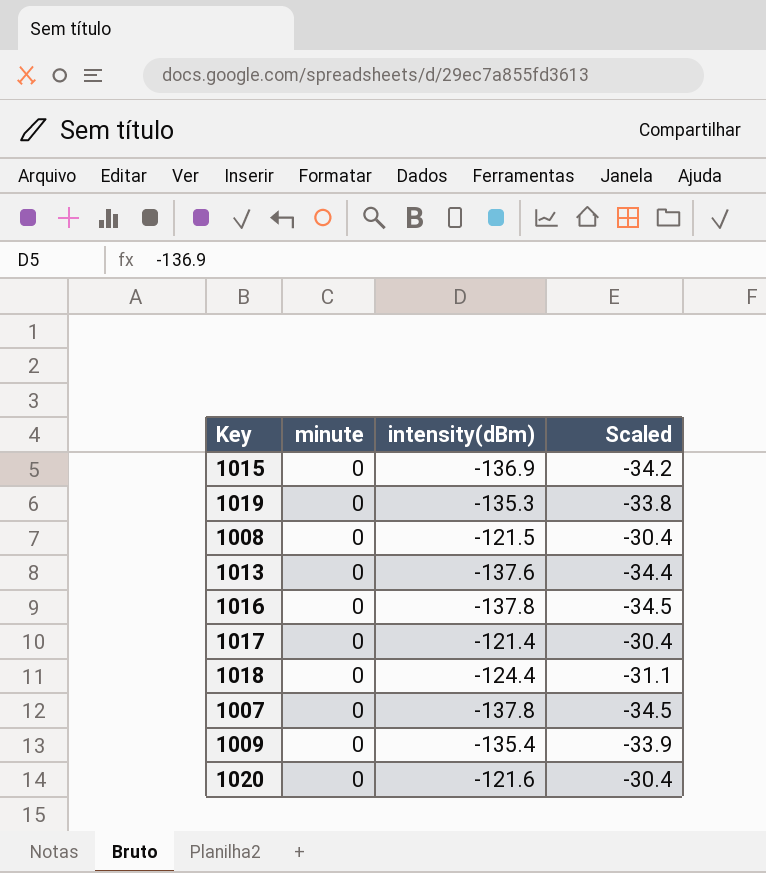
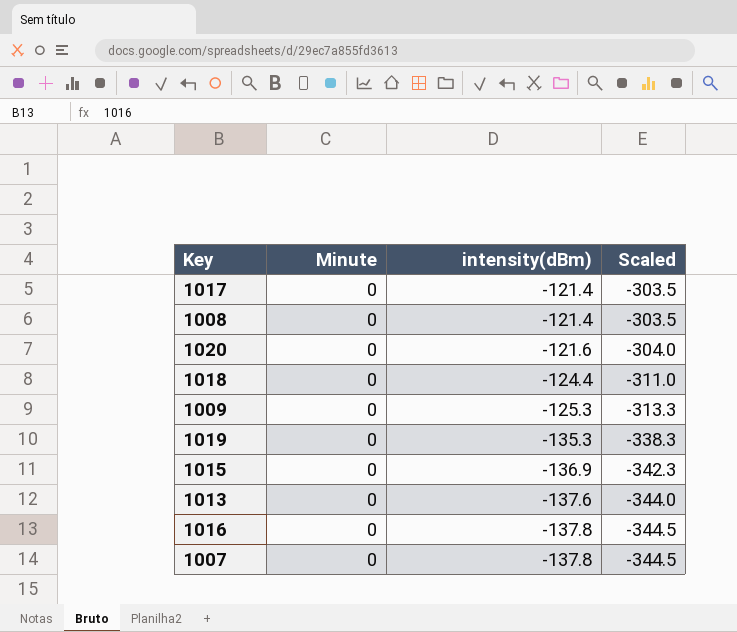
row order: none -> intensity(dBm) descending
column name: minute -> Minute
column Scaled | formula: [intensity(dBm)] * 0.25 -> [intensity(dBm)] * 2.5
1008 | intensity(dBm): -121.5 -> -121.4
1009 | intensity(dBm): -135.4 -> -125.3

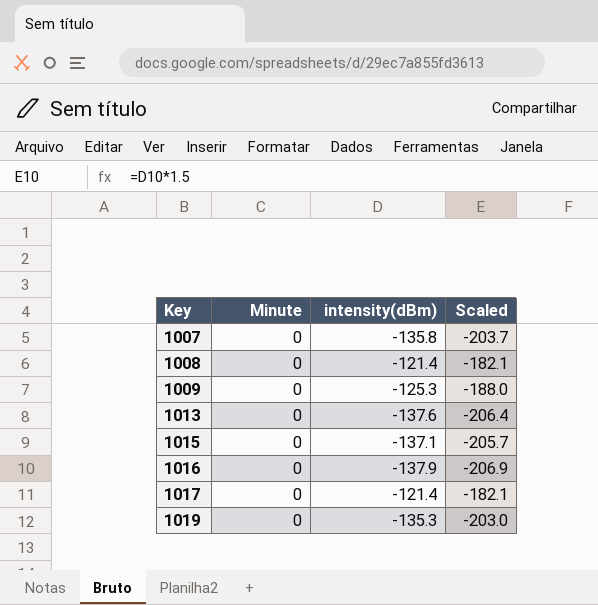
row order: intensity(dBm) descending -> Key ascending
column Scaled | formula: [intensity(dBm)] * 2.5 -> [intensity(dBm)] * 1.5
row 1020: 0 | -121.6 | -304.0 -> none
row 1018: 0 | -124.4 | -311.0 -> none
1007 | intensity(dBm): -137.8 -> -135.8
1015 | intensity(dBm): -136.9 -> -137.1
1016 | intensity(dBm): -137.8 -> -137.9

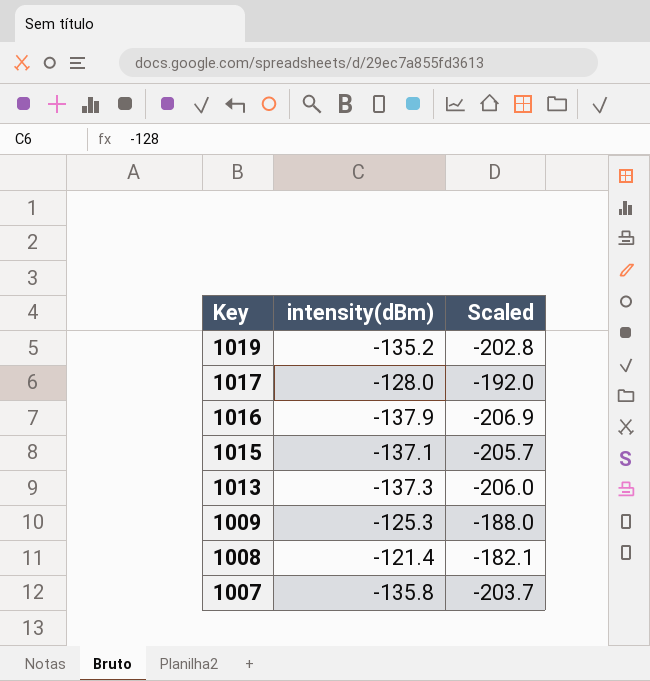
row order: Key ascending -> Key descending
column Minute | position: 2 -> none
1019 | intensity(dBm): -135.3 -> -135.2
1019 | Scaled: -203.0 -> -202.8
1017 | intensity(dBm): -121.4 -> -128.0
1017 | Scaled: -182.1 -> -192.0
1013 | intensity(dBm): -137.6 -> -137.3
1013 | Scaled: -206.4 -> -206.0

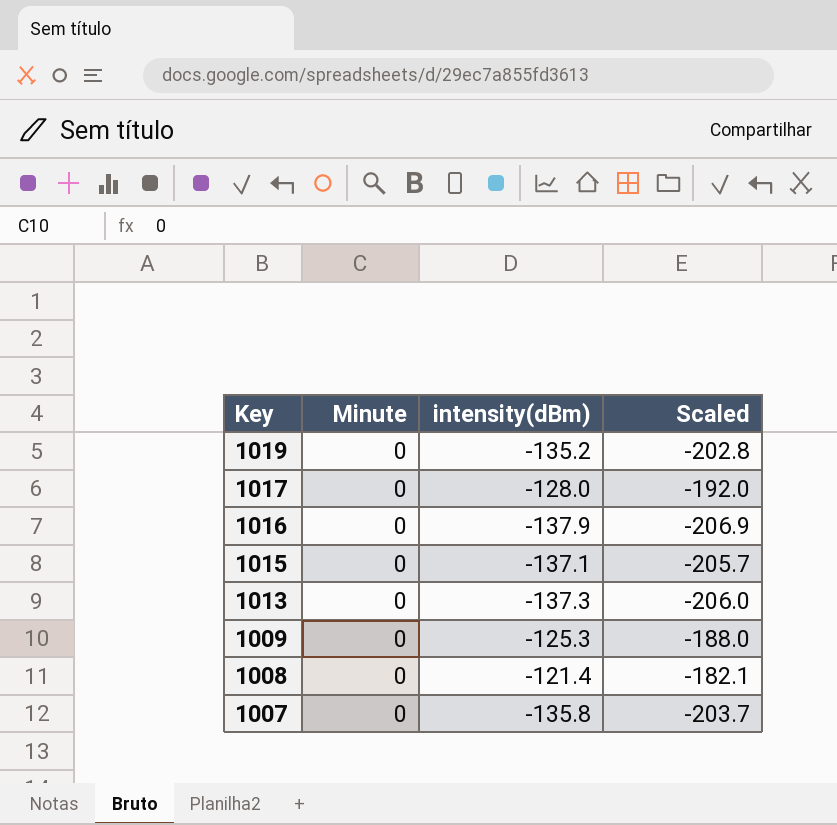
column Minute | position: none -> 2

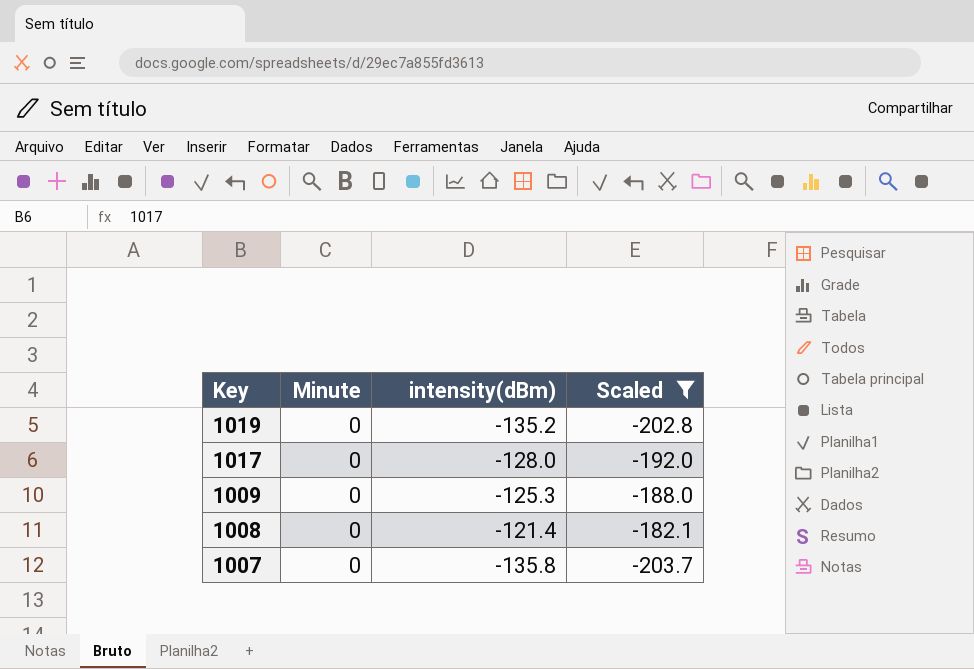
filter: none -> Scaled >= -203.7

